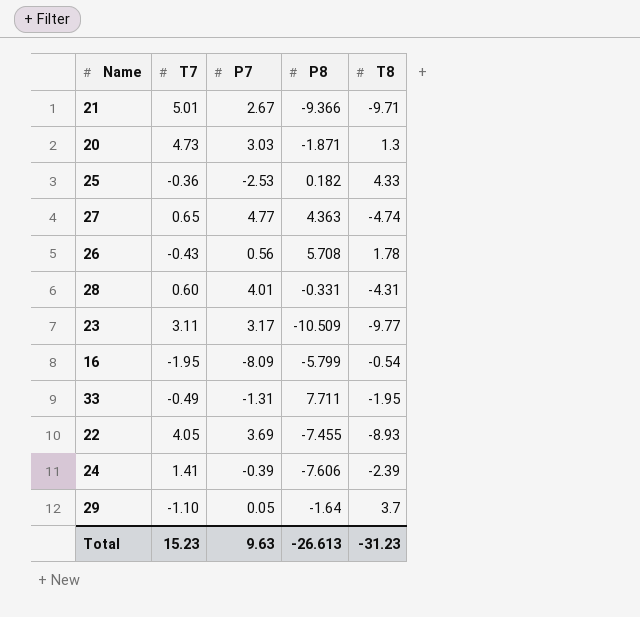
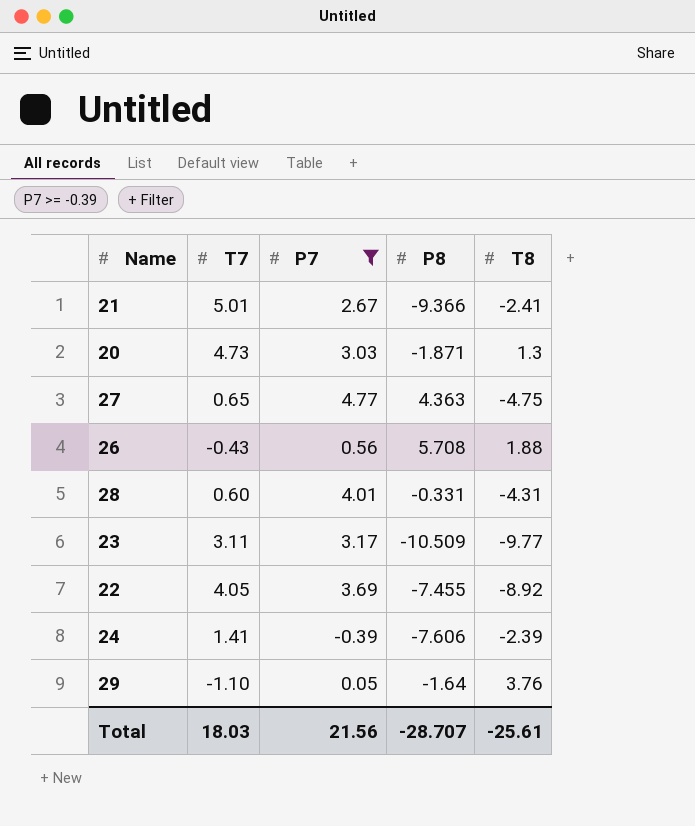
filter: none -> P7 >= -0.39
21 | T8: -9.71 -> -2.41
27 | T8: -4.74 -> -4.75
26 | T8: 1.78 -> 1.88
22 | T8: -8.93 -> -8.92
29 | T8: 3.7 -> 3.76
Total | T7: 15.23 -> 18.03
Total | P7: 9.63 -> 21.56
Total | P8: -26.613 -> -28.707
Total | T8: -31.23 -> -25.61

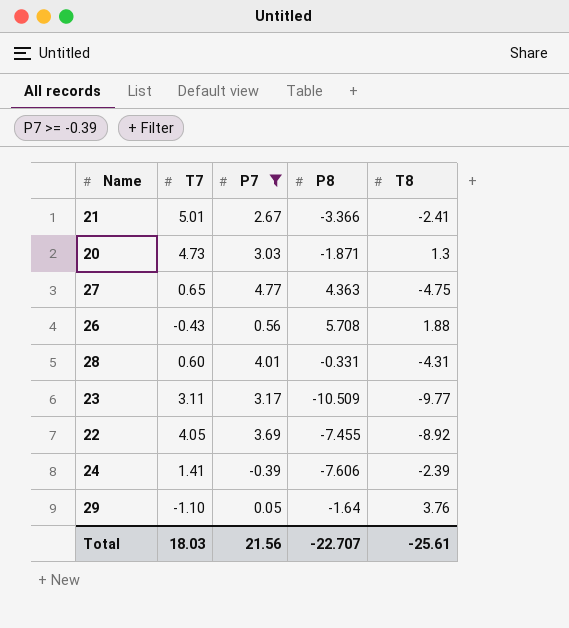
21 | P8: -9.366 -> -3.366
Total | P8: -28.707 -> -22.707

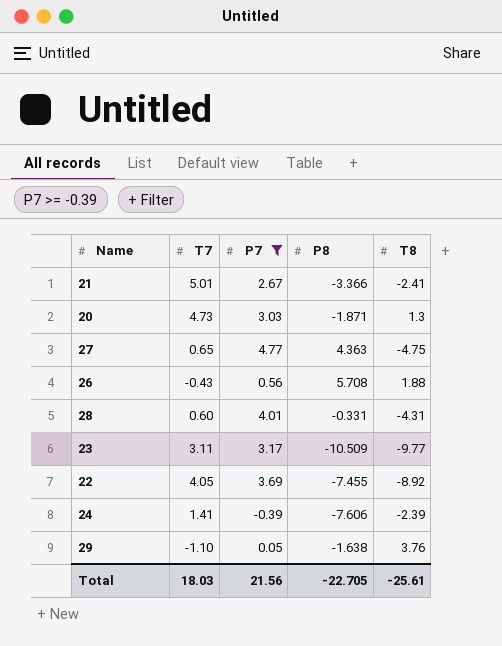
29 | P8: -1.64 -> -1.638
Total | P8: -22.707 -> -22.705

